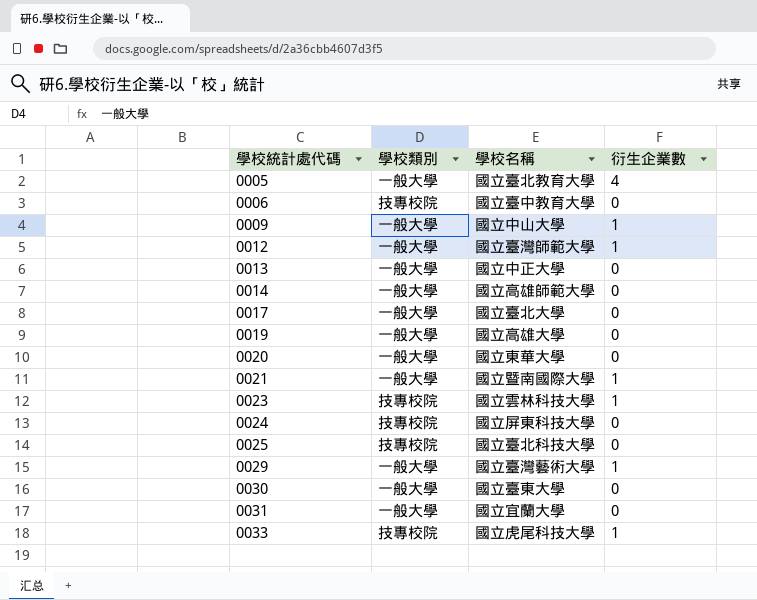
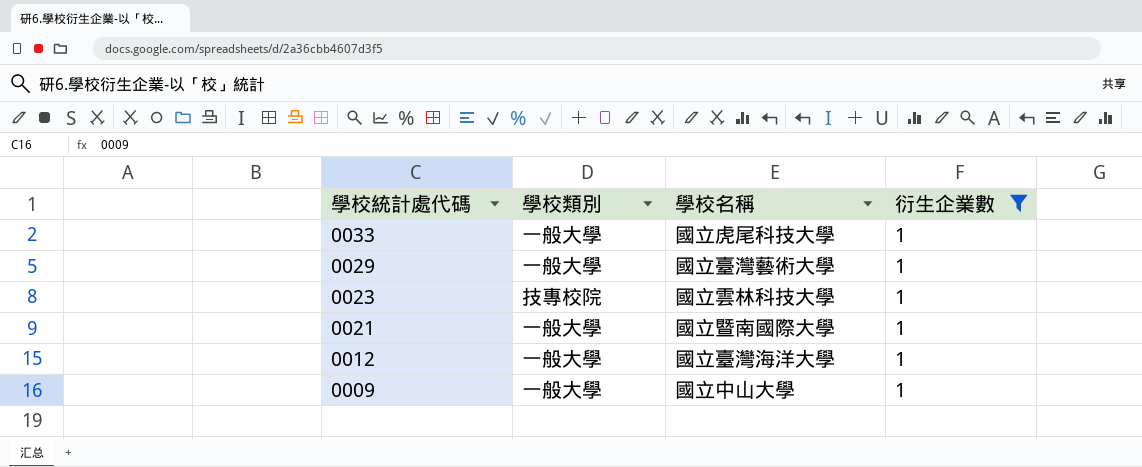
filter: none -> 衍生企業數 = 1
row order: 學校統計處代碼 ascending -> 學校統計處代碼 descending
0033 | 學校類別: 技專校院 -> 一般大學
0012 | 學校名稱: 國立臺灣師範大學 -> 國立臺灣海洋大學

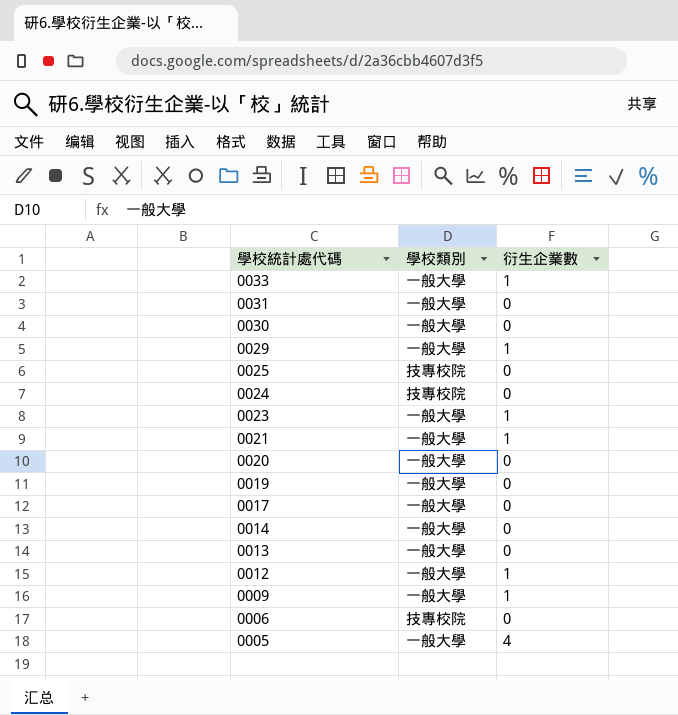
filter: 衍生企業數 = 1 -> none
column 學校名稱 | position: 3 -> none
0023 | 學校類別: 技專校院 -> 一般大學

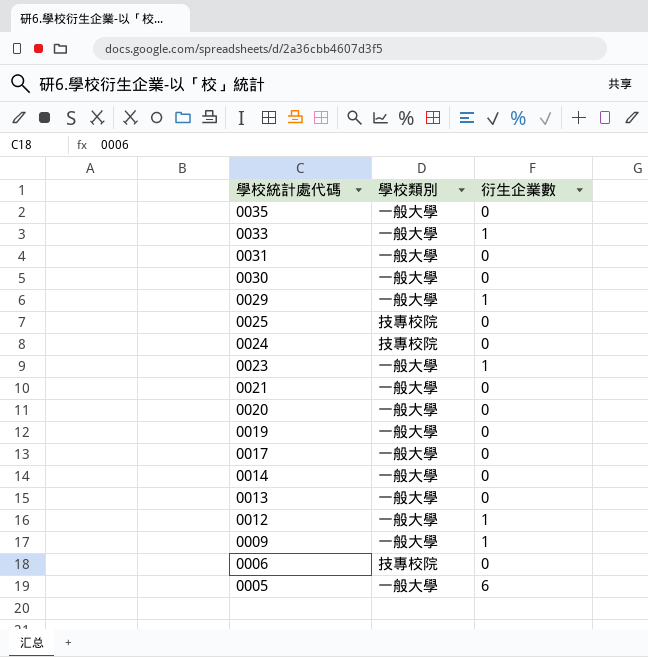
row 0035: none -> 一般大學 | 0
0021 | 衍生企業數: 1 -> 0
0005 | 衍生企業數: 4 -> 6

